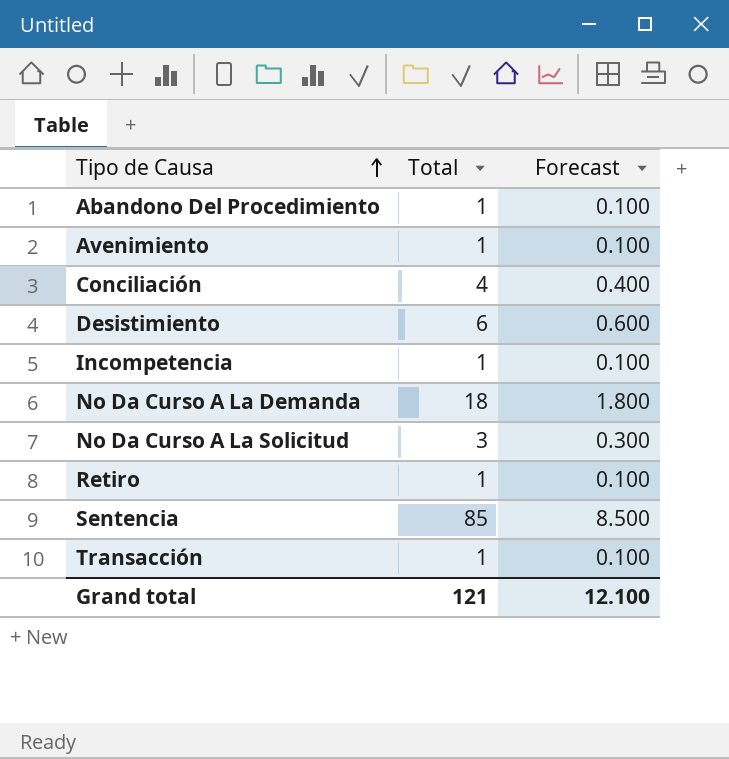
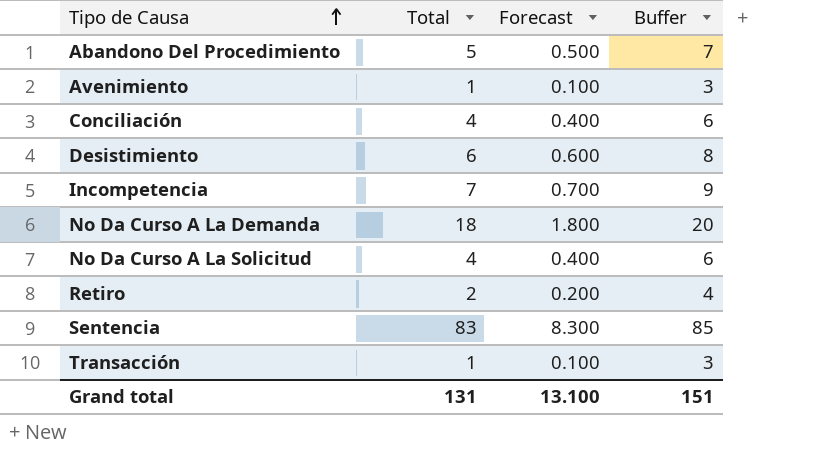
column Buffer | formula: none -> [Total] + 2
Abandono Del Procedimiento | Total: 1 -> 5
Abandono Del Procedimiento | Forecast: 0.100 -> 0.500
Incompetencia | Total: 1 -> 7
Incompetencia | Forecast: 0.100 -> 0.700
No Da Curso A La Solicitud | Total: 3 -> 4
No Da Curso A La Solicitud | Forecast: 0.300 -> 0.400
Retiro | Total: 1 -> 2
Retiro | Forecast: 0.100 -> 0.200
Sentencia | Total: 85 -> 83
Sentencia | Forecast: 8.500 -> 8.300
Grand total | Total: 121 -> 131
Grand total | Forecast: 12.100 -> 13.100

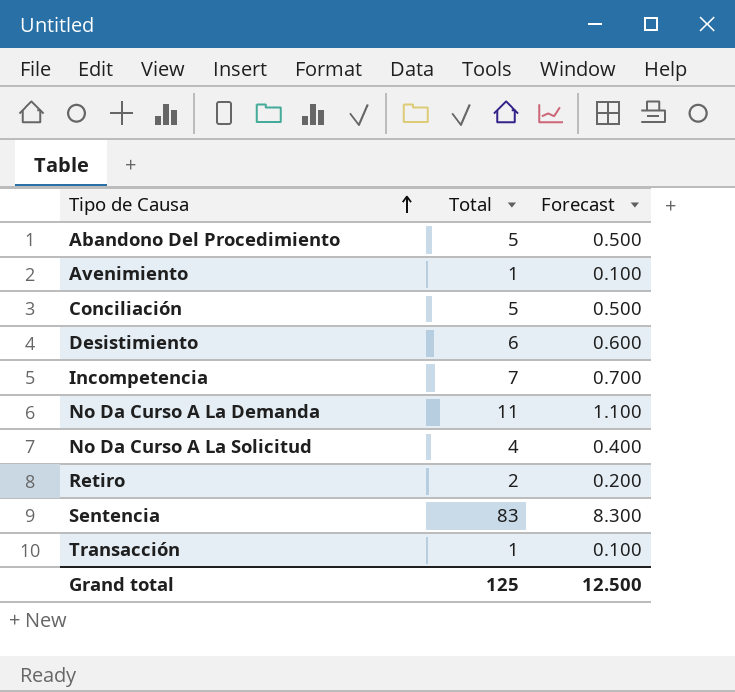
column Buffer | formula: [Total] + 2 -> none
Conciliación | Total: 4 -> 5
Conciliación | Forecast: 0.400 -> 0.500
No Da Curso A La Demanda | Total: 18 -> 11
No Da Curso A La Demanda | Forecast: 1.800 -> 1.100
Grand total | Total: 131 -> 125
Grand total | Forecast: 13.100 -> 12.500

